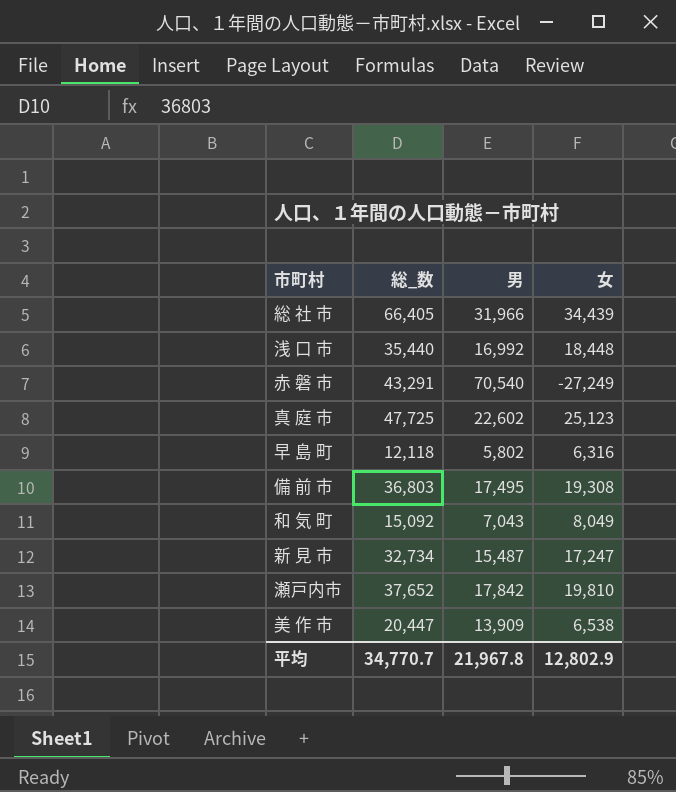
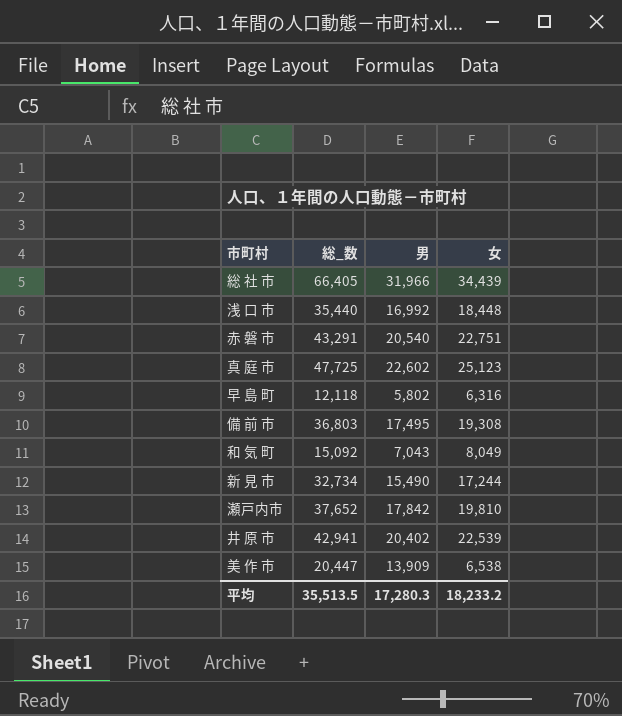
赤 磐 市 | 男: 70,540 -> 20,540
赤 磐 市 | 女: -27,249 -> 22,751
新 見 市 | 男: 15,487 -> 15,490
新 見 市 | 女: 17,247 -> 17,244
row 井 原 市: none -> 42,941 | 20,402 | 22,539
平均 | 総_数: 34,770.7 -> 35,513.5
平均 | 男: 21,967.8 -> 17,280.3
平均 | 女: 12,802.9 -> 18,233.2

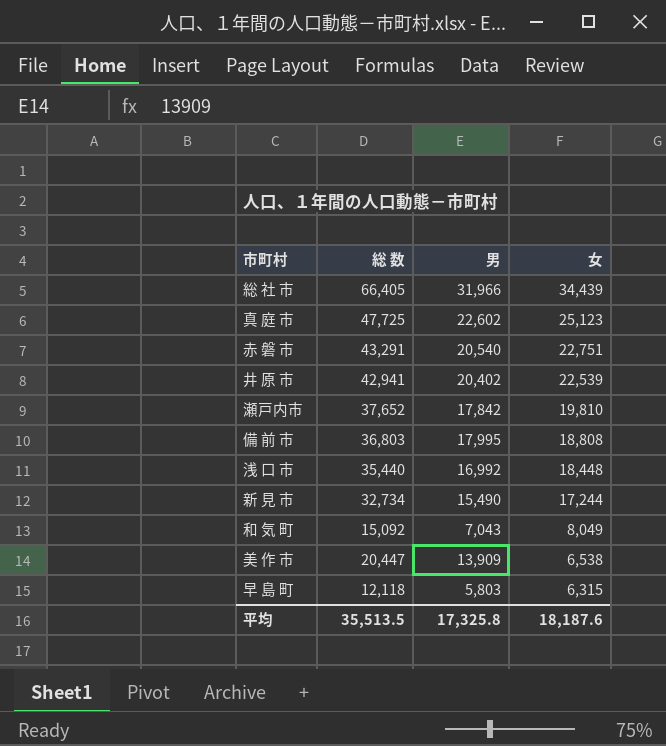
row order: none -> 女 descending
column name: 総_数 -> 総 数
備 前 市 | 男: 17,495 -> 17,995
備 前 市 | 女: 19,308 -> 18,808
早 島 町 | 男: 5,802 -> 5,803
早 島 町 | 女: 6,316 -> 6,315
平均 | 男: 17,280.3 -> 17,325.8
平均 | 女: 18,233.2 -> 18,187.6

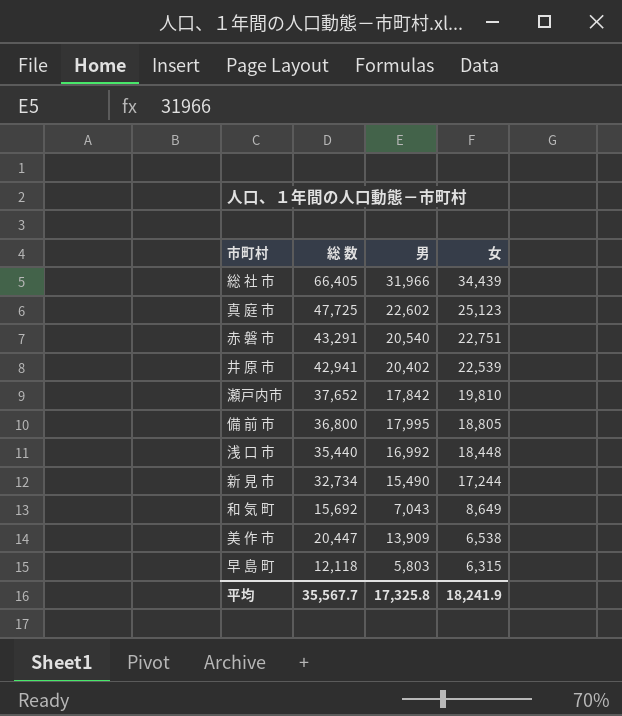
備 前 市 | 総 数: 36,803 -> 36,800
備 前 市 | 女: 18,808 -> 18,805
和 気 町 | 総 数: 15,092 -> 15,692
和 気 町 | 女: 8,049 -> 8,649
平均 | 総 数: 35,513.5 -> 35,567.7
平均 | 女: 18,187.6 -> 18,241.9

